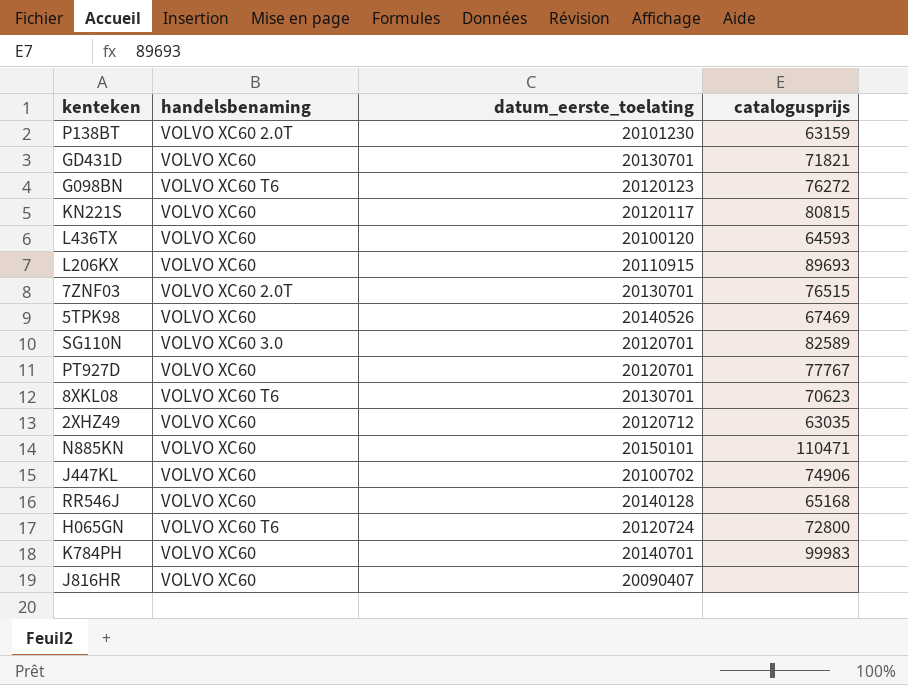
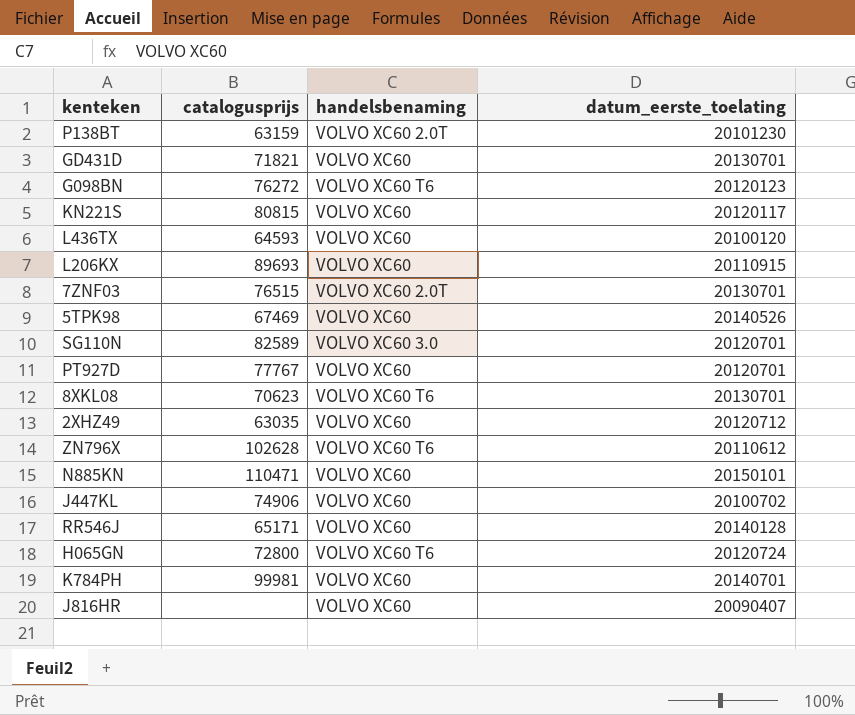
column catalogusprijs | position: 4 -> 2
row ZN796X: none -> 102628 | VOLVO XC60 T6 | 20110612
RR546J | catalogusprijs: 65168 -> 65171
K784PH | catalogusprijs: 99983 -> 99981

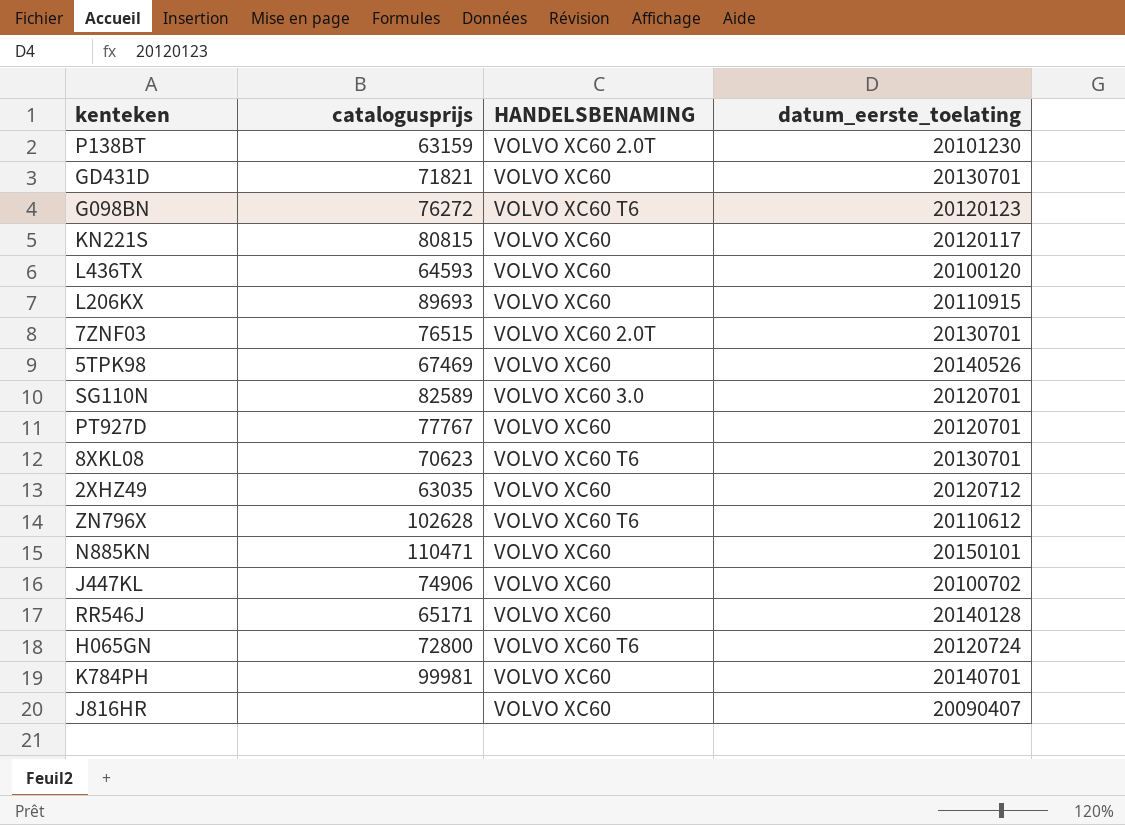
column name: handelsbenaming -> HANDELSBENAMING

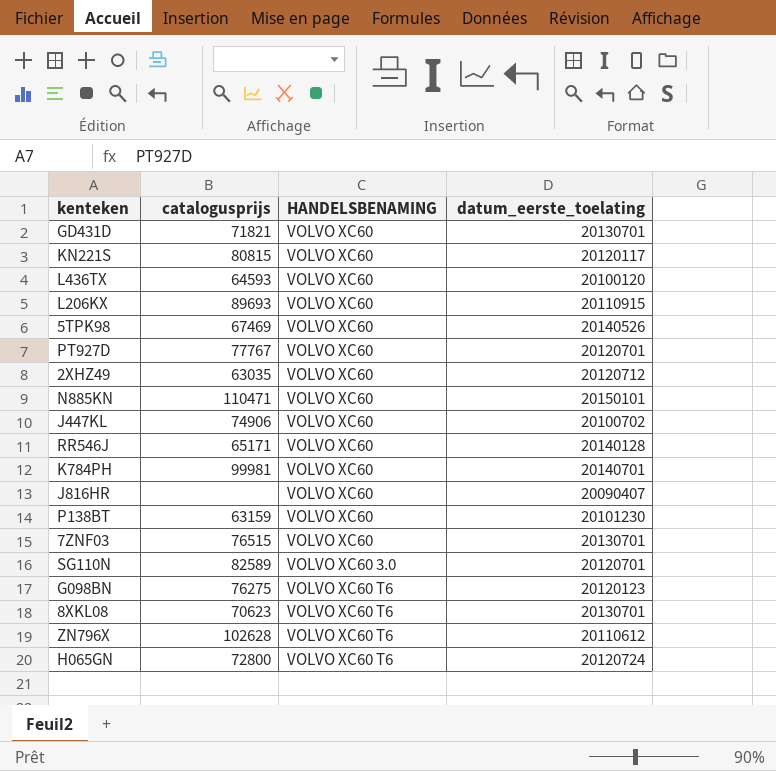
row order: none -> HANDELSBENAMING ascending
P138BT | HANDELSBENAMING: VOLVO XC60 2.0T -> VOLVO XC60
7ZNF03 | HANDELSBENAMING: VOLVO XC60 2.0T -> VOLVO XC60
G098BN | catalogusprijs: 76272 -> 76275

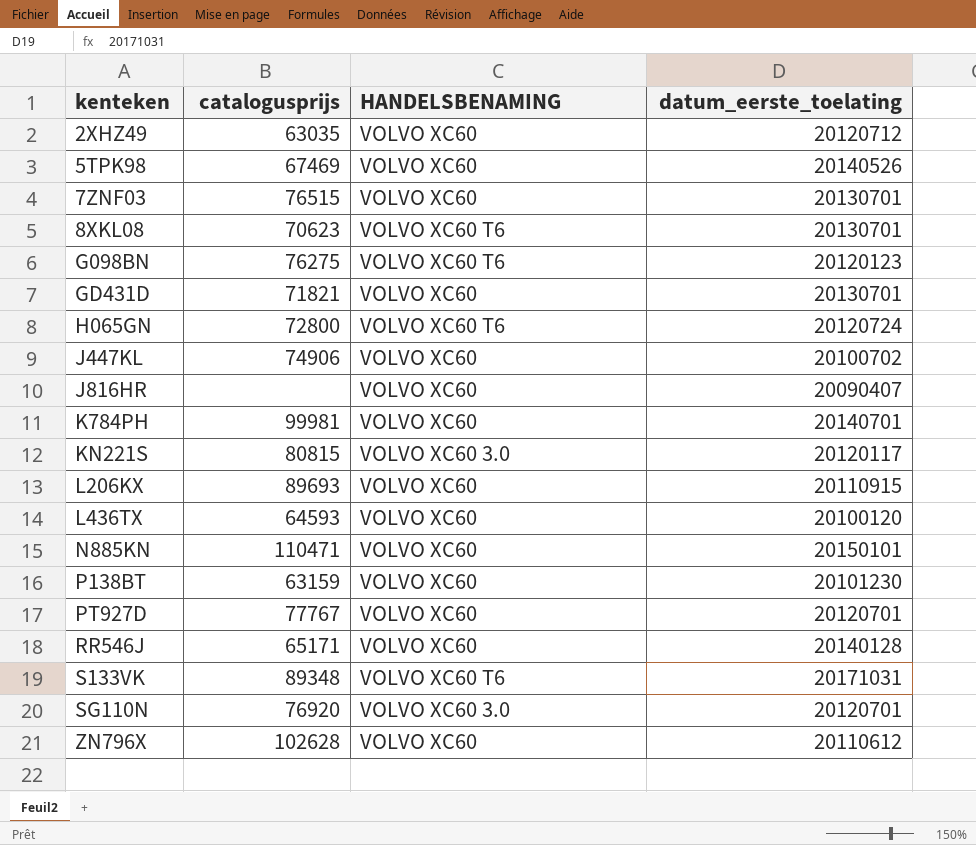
row order: HANDELSBENAMING ascending -> kenteken ascending
KN221S | HANDELSBENAMING: VOLVO XC60 -> VOLVO XC60 3.0
row S133VK: none -> 89348 | VOLVO XC60 T6 | 20171031
SG110N | catalogusprijs: 82589 -> 76920
ZN796X | HANDELSBENAMING: VOLVO XC60 T6 -> VOLVO XC60

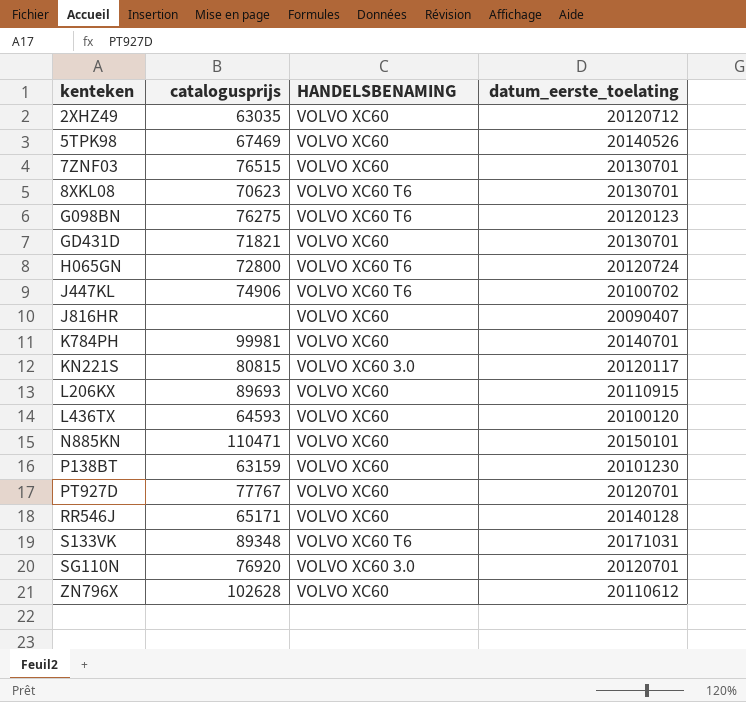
J447KL | HANDELSBENAMING: VOLVO XC60 -> VOLVO XC60 T6

